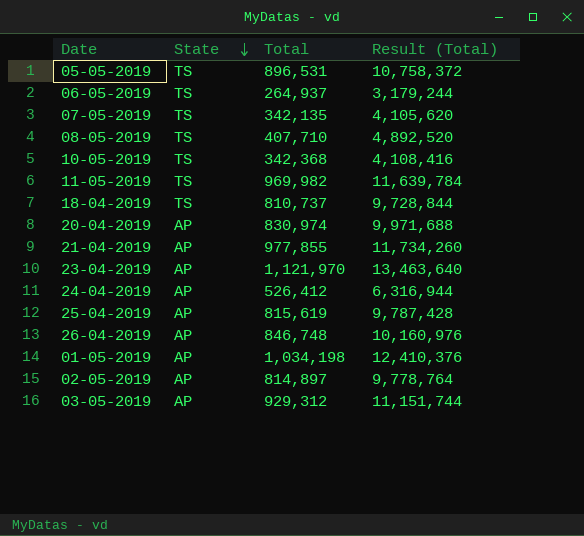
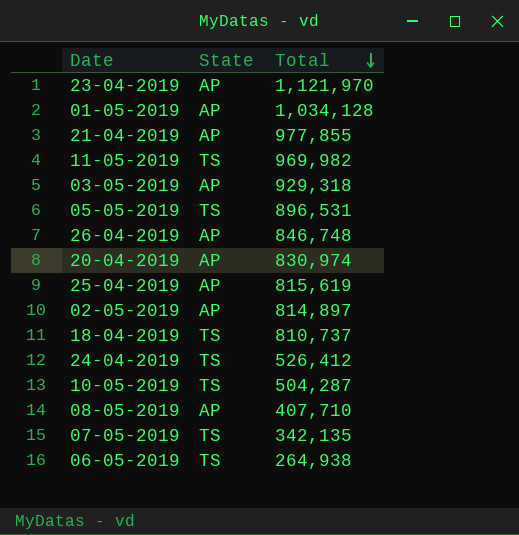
row order: State descending -> Total descending
column Result (Total) | formula: [Total] * 12 -> none
01-05-2019 | Total: 1,034,198 -> 1,034,128
03-05-2019 | Total: 929,312 -> 929,318
24-04-2019 | State: AP -> TS
10-05-2019 | Total: 342,368 -> 504,287
08-05-2019 | State: TS -> AP
06-05-2019 | Total: 264,937 -> 264,938

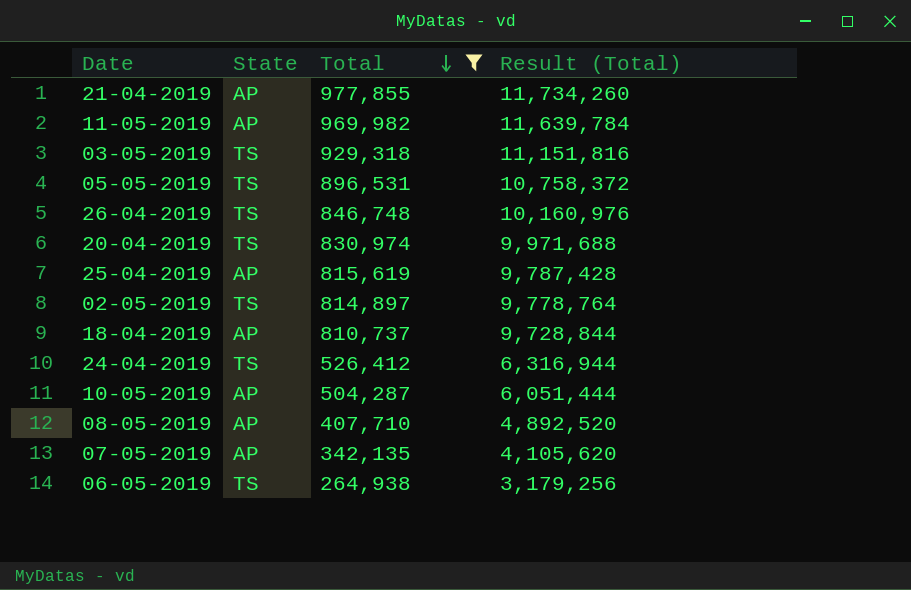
filter: none -> Total <= 977,855
column Result (Total) | formula: none -> [Total] * 12
11-05-2019 | State: TS -> AP
03-05-2019 | State: AP -> TS
26-04-2019 | State: AP -> TS
20-04-2019 | State: AP -> TS
02-05-2019 | State: AP -> TS
18-04-2019 | State: TS -> AP
10-05-2019 | State: TS -> AP
07-05-2019 | State: TS -> AP

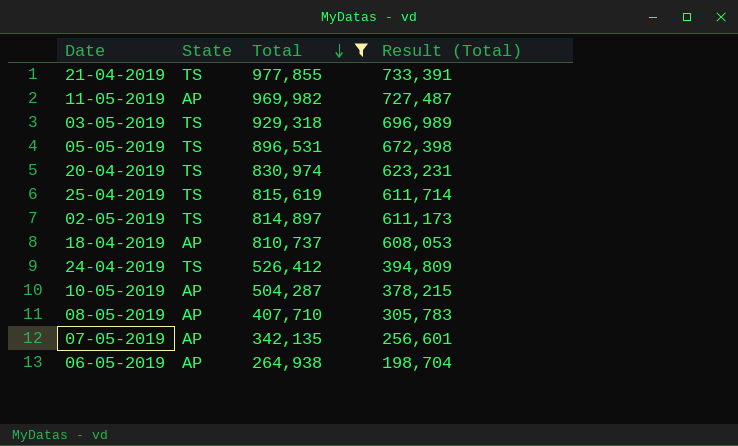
column Result (Total) | formula: [Total] * 12 -> [Total] * 0.75
row 26-04-2019: TS | 846,748 | 10,160,976 -> none
21-04-2019 | State: AP -> TS
25-04-2019 | State: AP -> TS
06-05-2019 | State: TS -> AP

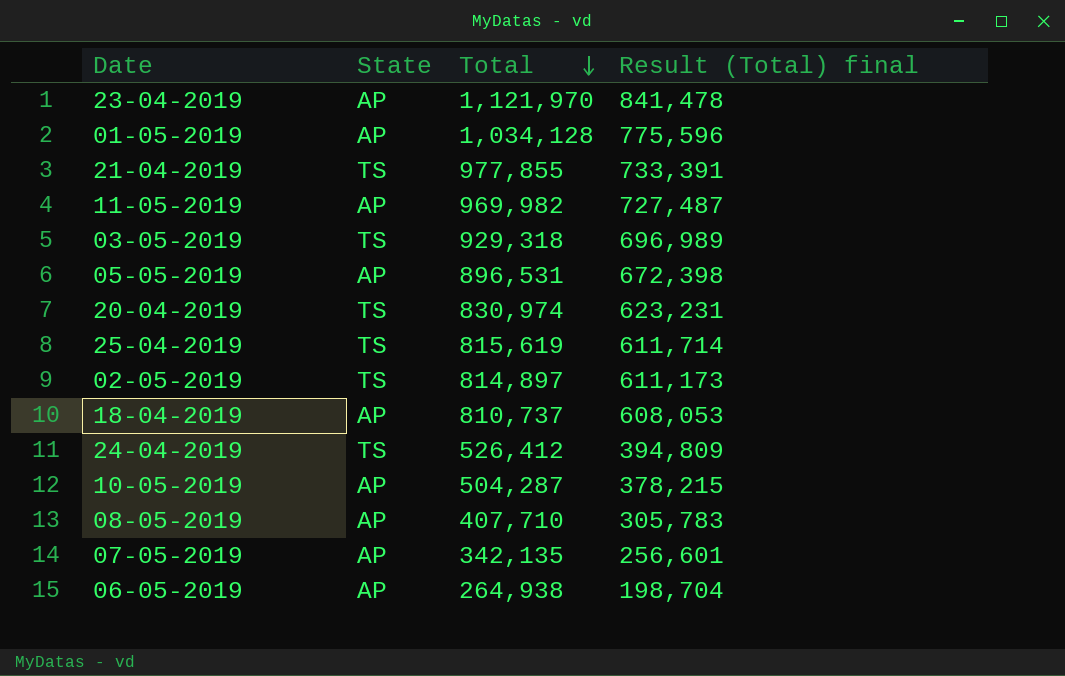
filter: Total <= 977,855 -> none
column name: Result (Total) -> Result (Total) final
05-05-2019 | State: TS -> AP

